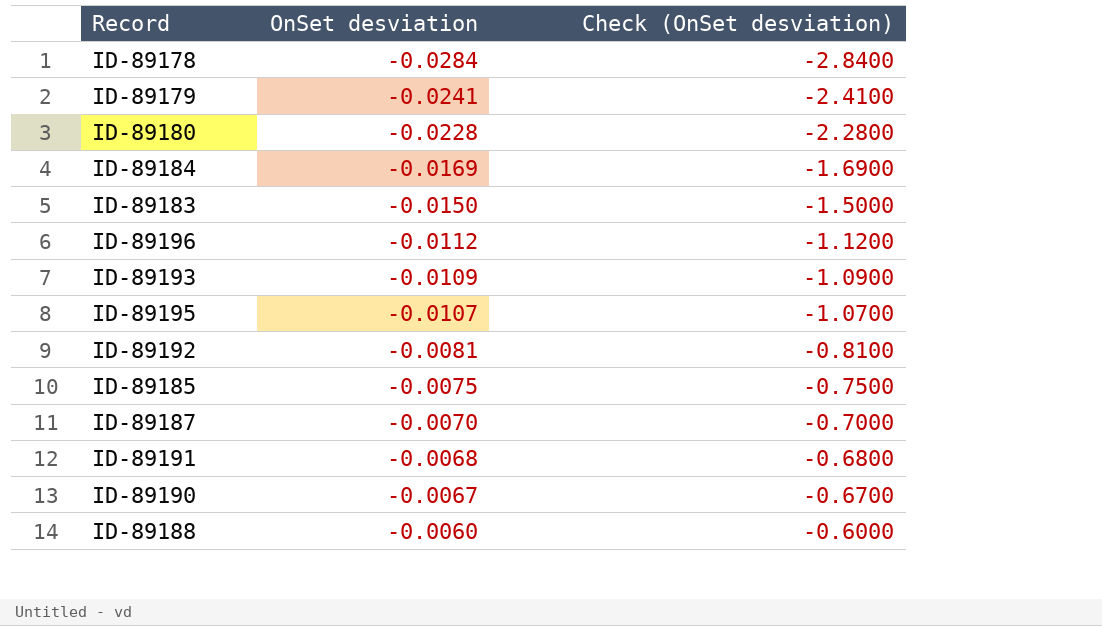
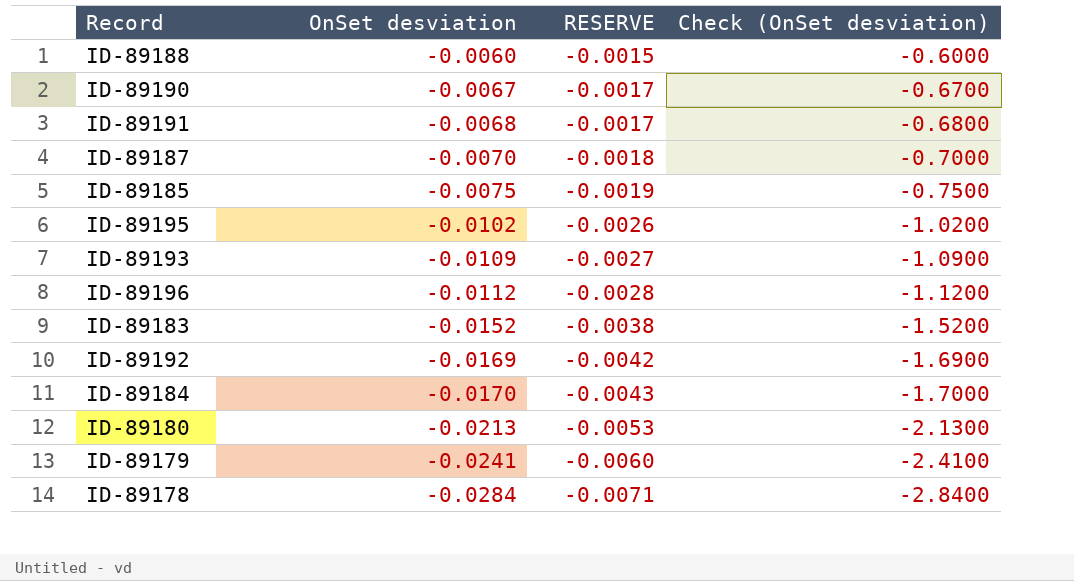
row order: OnSet desviation ascending -> OnSet desviation descending
column RESERVE | formula: none -> [OnSet desviation] * 0.25
ID-89195 | OnSet desviation: -0.0107 -> -0.0102
ID-89195 | Check (OnSet desviation): -1.0700 -> -1.0200
ID-89183 | OnSet desviation: -0.0150 -> -0.0152
ID-89183 | Check (OnSet desviation): -1.5000 -> -1.5200
ID-89192 | OnSet desviation: -0.0081 -> -0.0169
ID-89192 | Check (OnSet desviation): -0.8100 -> -1.6900
ID-89184 | OnSet desviation: -0.0169 -> -0.0170
ID-89184 | Check (OnSet desviation): -1.6900 -> -1.7000
ID-89180 | OnSet desviation: -0.0228 -> -0.0213
ID-89180 | Check (OnSet desviation): -2.2800 -> -2.1300

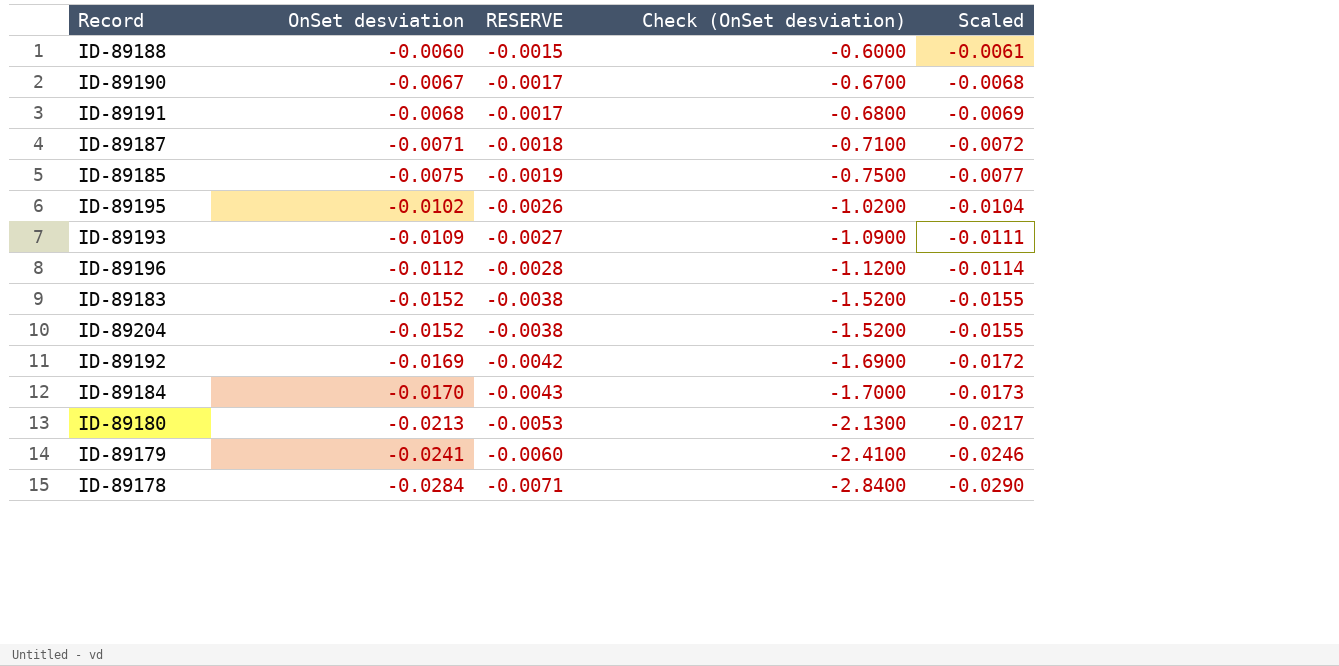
column Scaled | formula: none -> [OnSet desviation] * 1.02
ID-89187 | OnSet desviation: -0.0070 -> -0.0071
ID-89187 | Check (OnSet desviation): -0.7000 -> -0.7100
row ID-89204: none -> -0.0152 | -0.0038 | -1.5200 | -0.0155

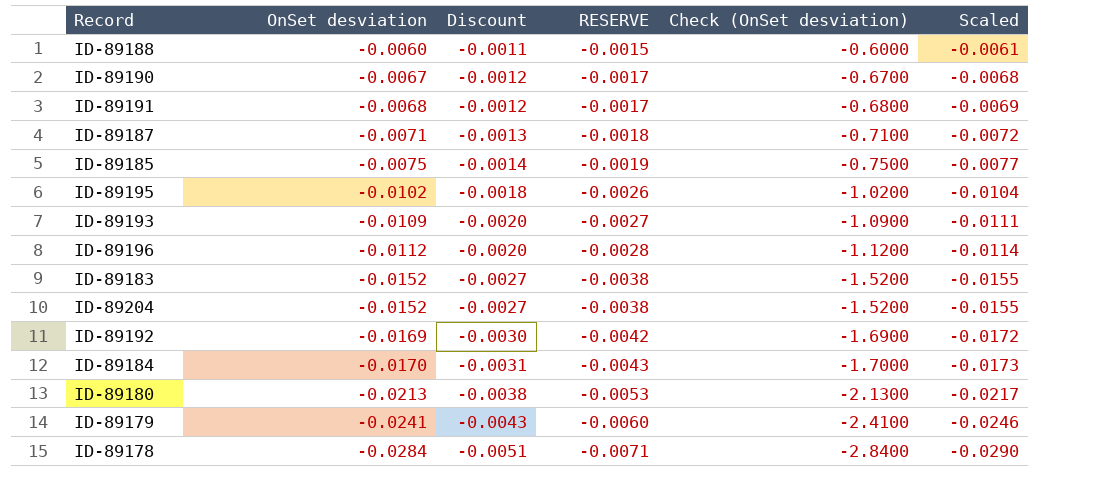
column Discount | formula: none -> [OnSet desviation] * 0.18

